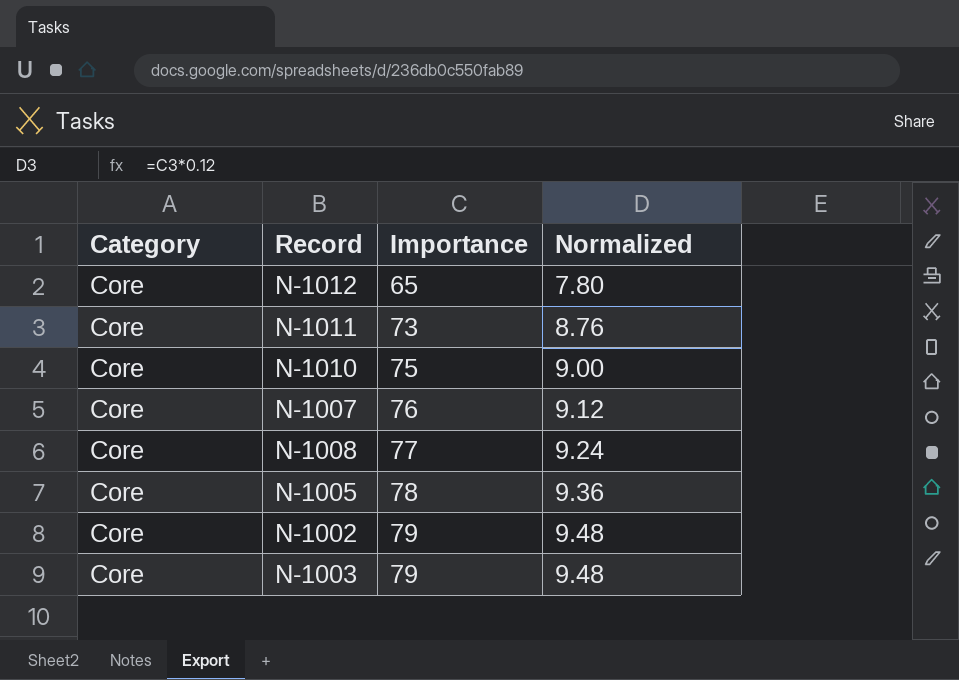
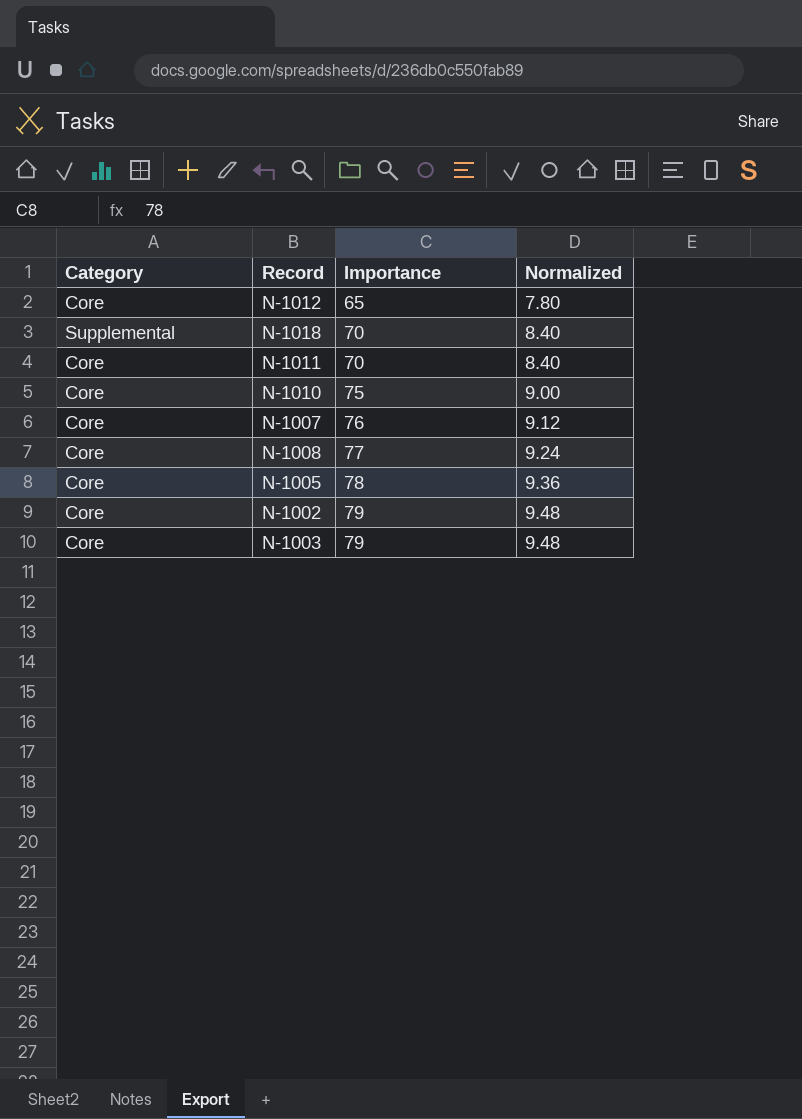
row N-1018: none -> Supplemental | 70 | 8.40
N-1011 | Importance: 73 -> 70
N-1011 | Normalized: 8.76 -> 8.40

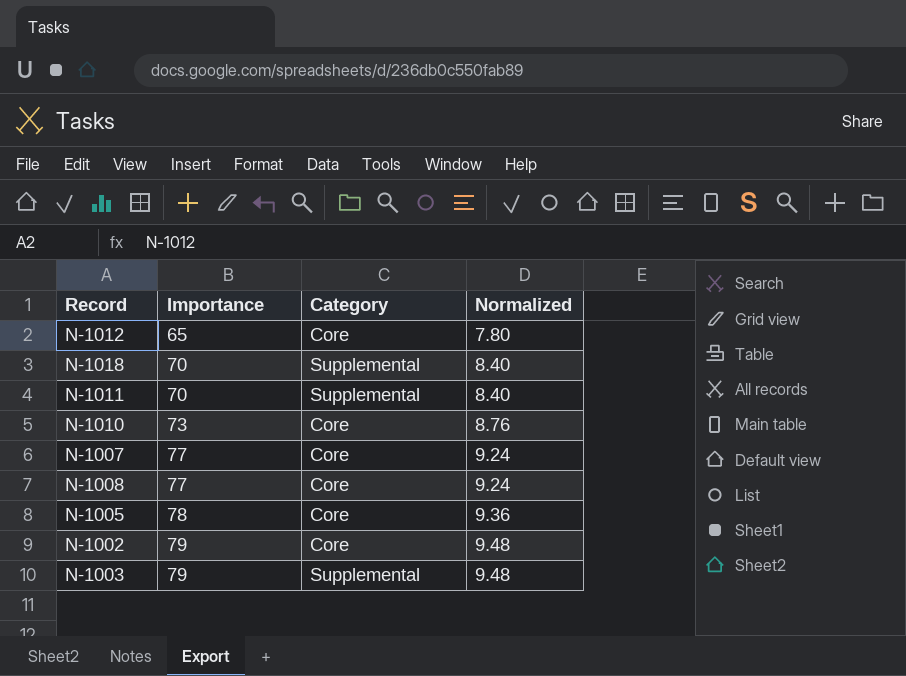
column Category | position: 1 -> 3
N-1011 | Category: Core -> Supplemental
N-1010 | Importance: 75 -> 73
N-1010 | Normalized: 9.00 -> 8.76
N-1007 | Importance: 76 -> 77
N-1007 | Normalized: 9.12 -> 9.24
N-1003 | Category: Core -> Supplemental

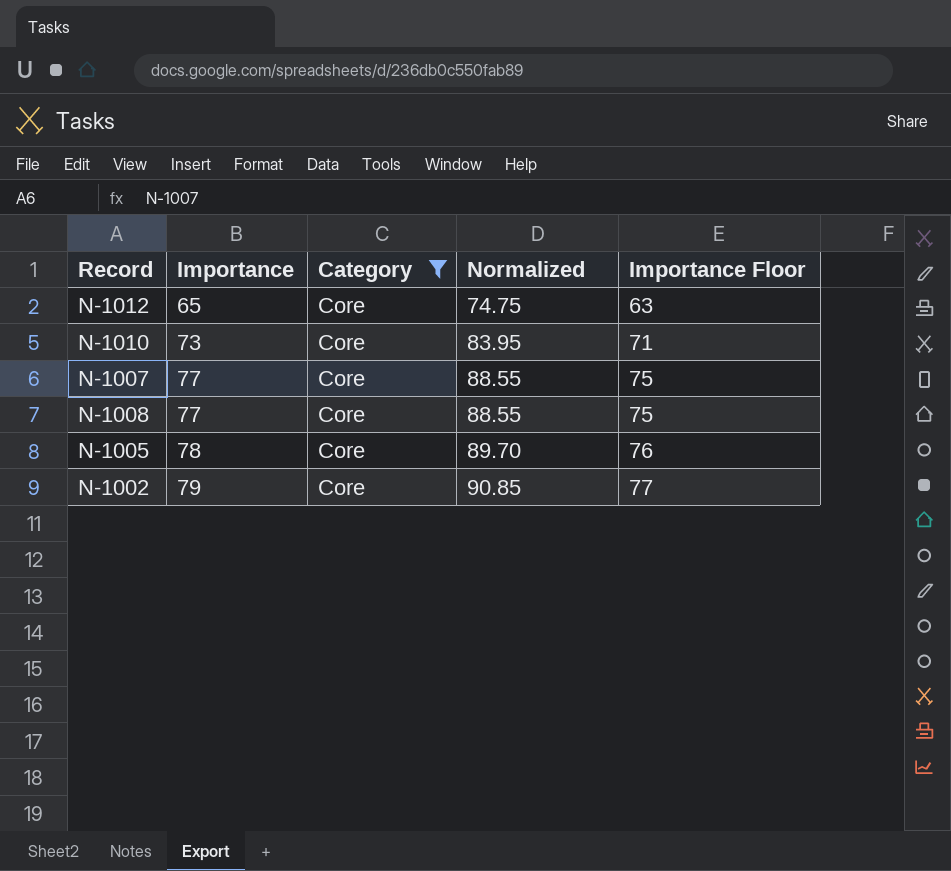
filter: none -> Category = Core
column Normalized | formula: [Importance] * 0.12 -> [Importance] * 1.15
column Importance Floor | formula: none -> [Importance] - 2

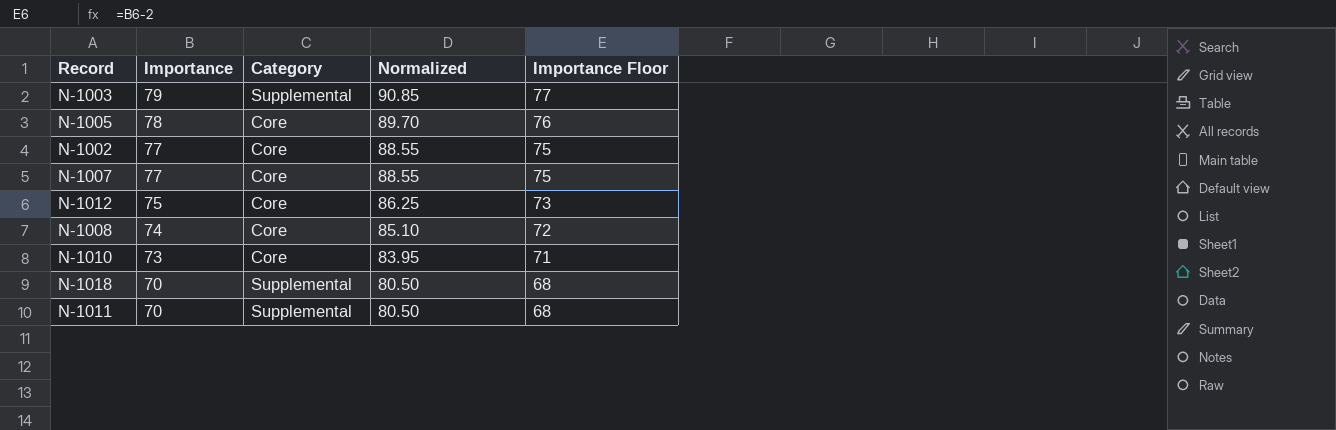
filter: Category = Core -> none
row order: Importance ascending -> Importance descending
N-1002 | Importance: 79 -> 77
N-1002 | Normalized: 90.85 -> 88.55
N-1002 | Importance Floor: 77 -> 75
N-1012 | Importance: 65 -> 75
N-1012 | Normalized: 74.75 -> 86.25
N-1012 | Importance Floor: 63 -> 73
N-1008 | Importance: 77 -> 74
N-1008 | Normalized: 88.55 -> 85.10
N-1008 | Importance Floor: 75 -> 72

